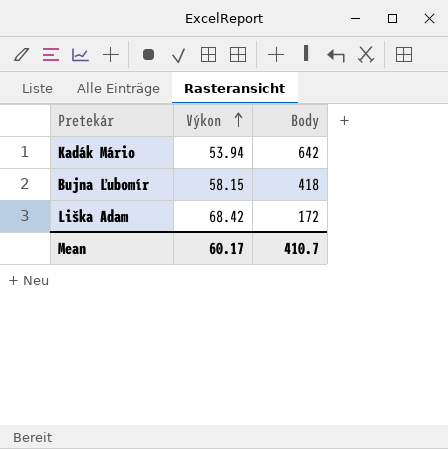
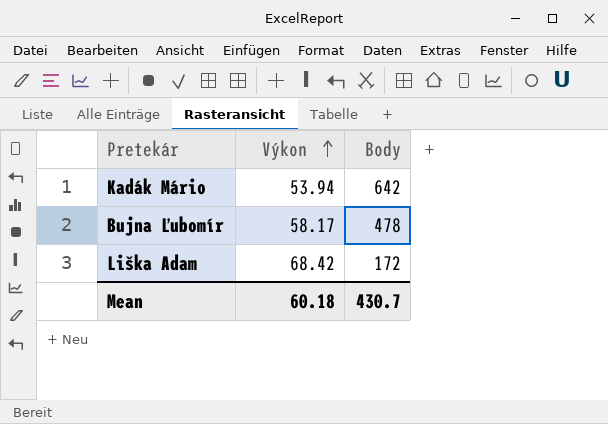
Bujna Ľubomír | Výkon: 58.15 -> 58.17
Bujna Ľubomír | Body: 418 -> 478
Mean | Výkon: 60.17 -> 60.18
Mean | Body: 410.7 -> 430.7

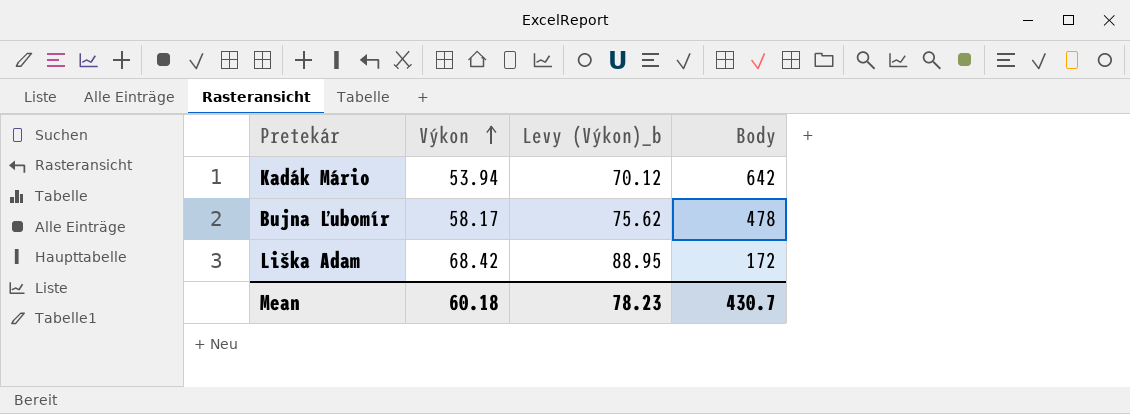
column Levy (Výkon)_b | formula: none -> [Výkon] * 1.3

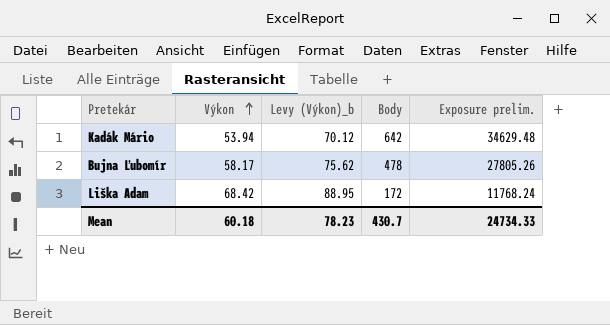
column Exposure prelim. | formula: none -> [Výkon] * [Body]

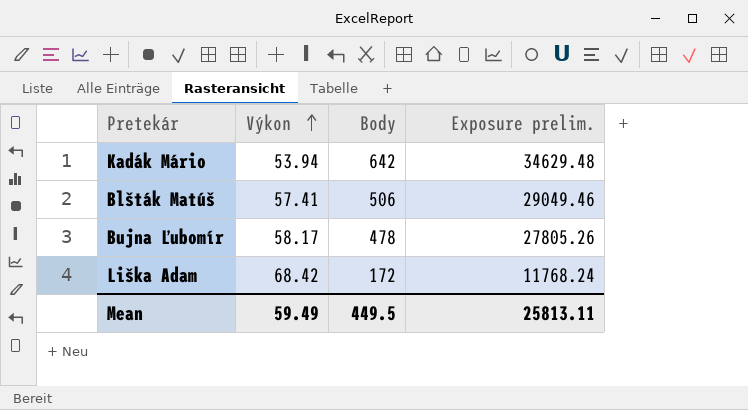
column Levy (Výkon)_b | formula: [Výkon] * 1.3 -> none
row Blšták Matúš: none -> 57.41 | 506 | 29049.46
Mean | Výkon: 60.18 -> 59.49
Mean | Body: 430.7 -> 449.5
Mean | Exposure prelim.: 24734.33 -> 25813.11

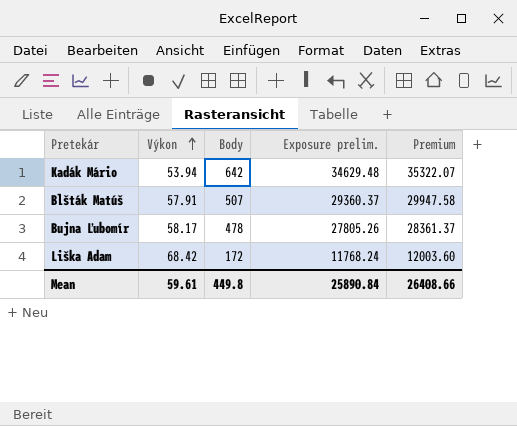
column Premium | formula: none -> [Exposure prelim.] * 1.02
Blšták Matúš | Výkon: 57.41 -> 57.91
Blšták Matúš | Body: 506 -> 507
Blšták Matúš | Exposure prelim.: 29049.46 -> 29360.37
Mean | Výkon: 59.49 -> 59.61
Mean | Body: 449.5 -> 449.8
Mean | Exposure prelim.: 25813.11 -> 25890.84

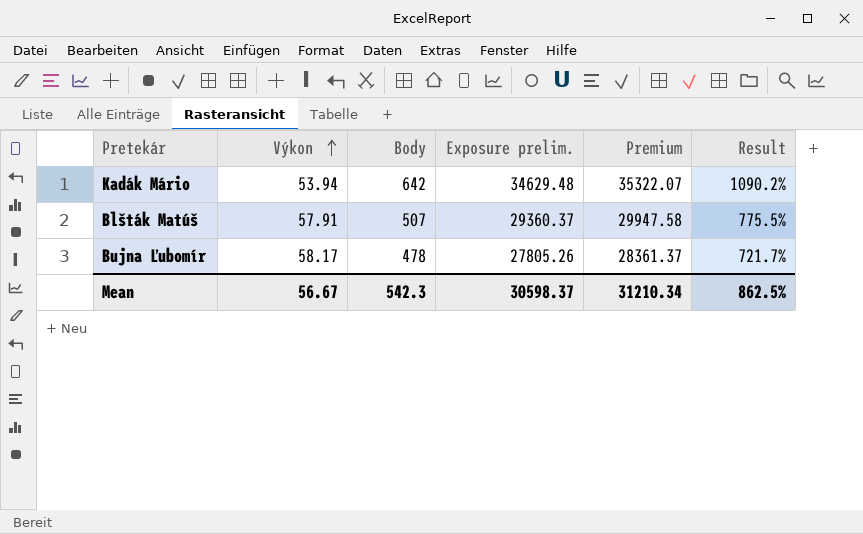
column Result | formula: none -> ([Body] - [Výkon]) / [Výkon]
row Liška Adam: 68.42 | 172 | 11768.24 | 12003.60 -> none
Mean | Výkon: 59.61 -> 56.67
Mean | Body: 449.8 -> 542.3
Mean | Exposure prelim.: 25890.84 -> 30598.37
Mean | Premium: 26408.66 -> 31210.34

